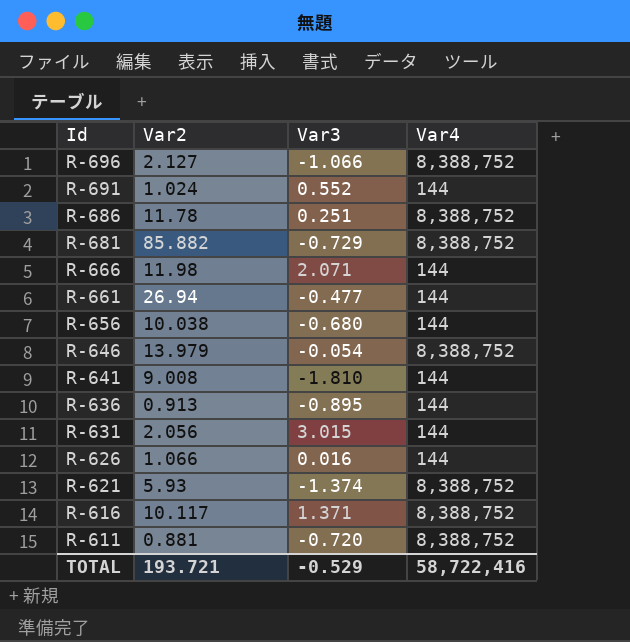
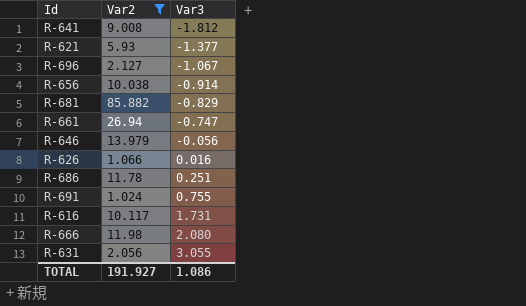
filter: none -> Var2 >= 1.024
row order: Id descending -> Var3 ascending
column Var4 | position: 4 -> none
R-641 | Var3: -1.810 -> -1.812
R-621 | Var3: -1.374 -> -1.377
R-696 | Var3: -1.066 -> -1.067
R-656 | Var3: -0.680 -> -0.914
R-681 | Var3: -0.729 -> -0.829
R-661 | Var3: -0.477 -> -0.747
R-646 | Var3: -0.054 -> -0.056
R-691 | Var3: 0.552 -> 0.755
R-616 | Var3: 1.371 -> 1.731
R-666 | Var3: 2.071 -> 2.080
R-631 | Var3: 3.015 -> 3.055
TOTAL | Var2: 193.721 -> 191.927
TOTAL | Var3: -0.529 -> 1.086

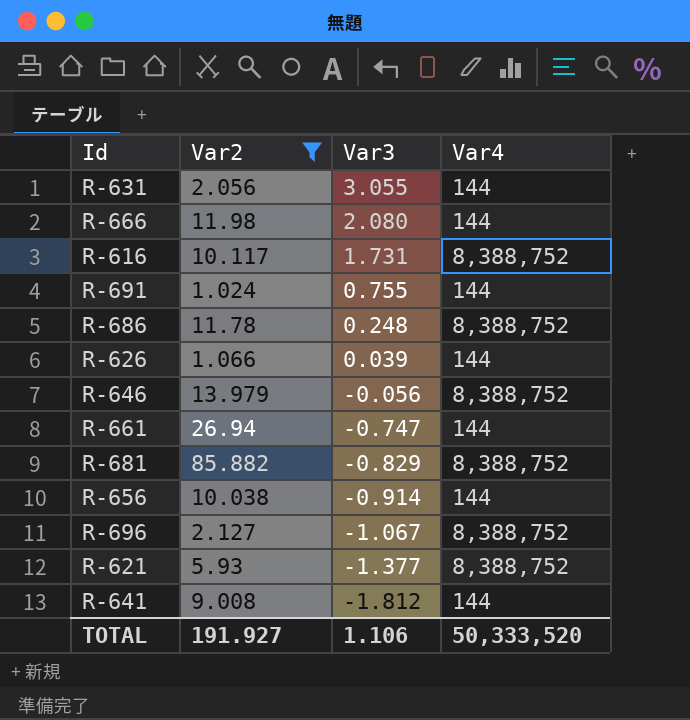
row order: Var3 ascending -> Var3 descending
column Var4 | position: none -> 4
R-686 | Var3: 0.251 -> 0.248
R-626 | Var3: 0.016 -> 0.039
TOTAL | Var3: 1.086 -> 1.106

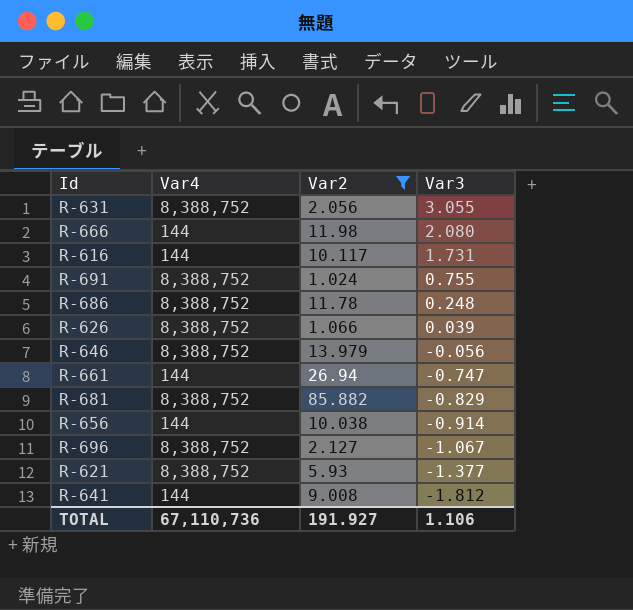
column Var4 | position: 4 -> 2
R-631 | Var4: 144 -> 8,388,752
R-616 | Var4: 8,388,752 -> 144
R-691 | Var4: 144 -> 8,388,752
R-626 | Var4: 144 -> 8,388,752
TOTAL | Var4: 50,333,520 -> 67,110,736

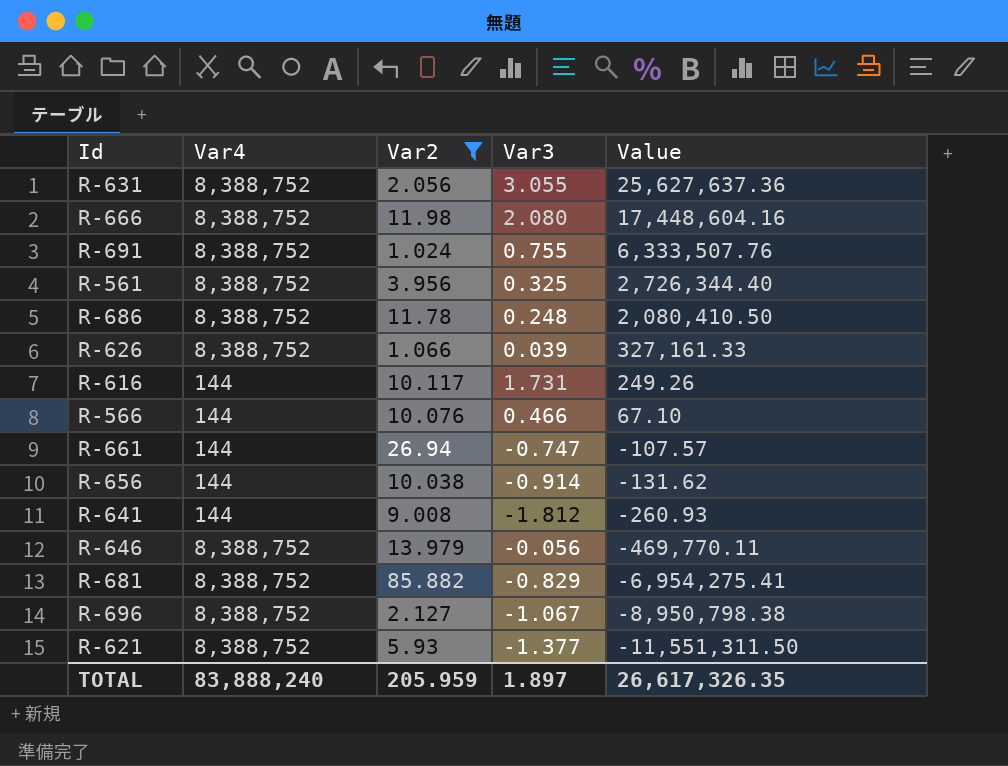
row order: Var3 descending -> Value descending
column Value | formula: none -> [Var4] * [Var3]
R-666 | Var4: 144 -> 8,388,752
row R-561: none -> 8,388,752 | 3.956 | 0.325 | 2,726,344.40
row R-566: none -> 144 | 10.076 | 0.466 | 67.10
TOTAL | Var4: 67,110,736 -> 83,888,240
TOTAL | Var2: 191.927 -> 205.959
TOTAL | Var3: 1.106 -> 1.897

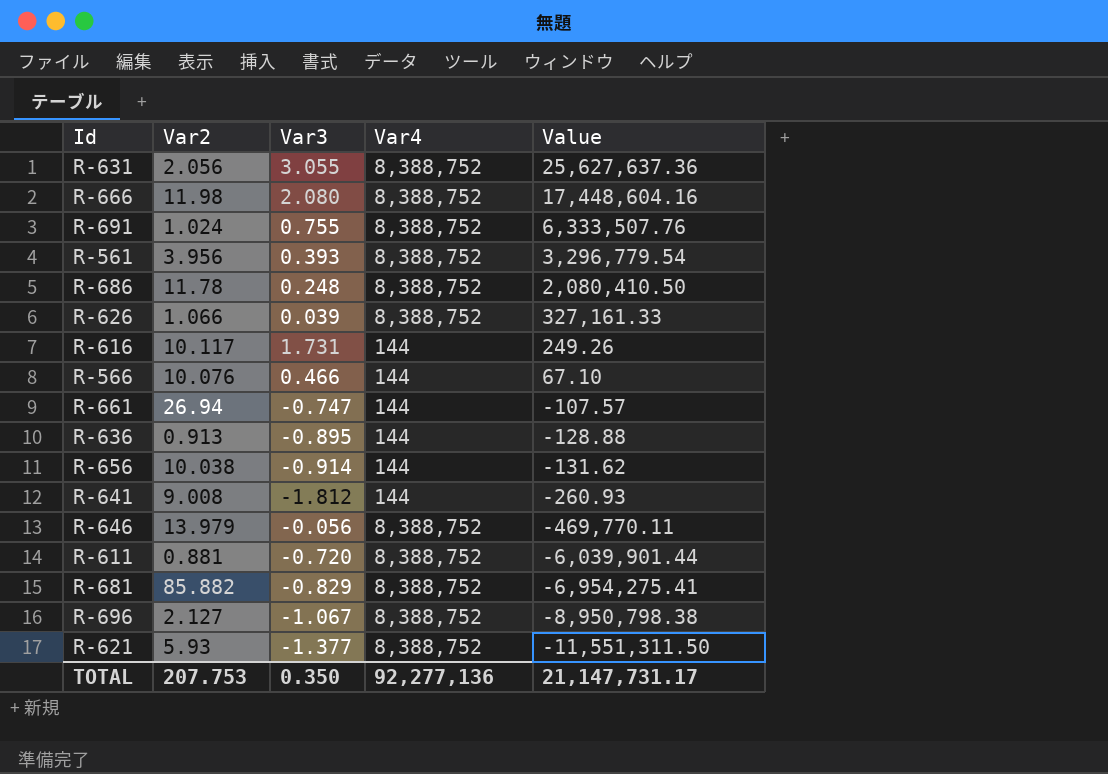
filter: Var2 >= 1.024 -> none
column Var4 | position: 2 -> 4
R-561 | Var3: 0.325 -> 0.393
R-561 | Value: 2,726,344.40 -> 3,296,779.54
TOTAL | Var2: 205.959 -> 207.753
TOTAL | Var3: 1.897 -> 0.350
TOTAL | Var4: 83,888,240 -> 92,277,136
TOTAL | Value: 26,617,326.35 -> 21,147,731.17

